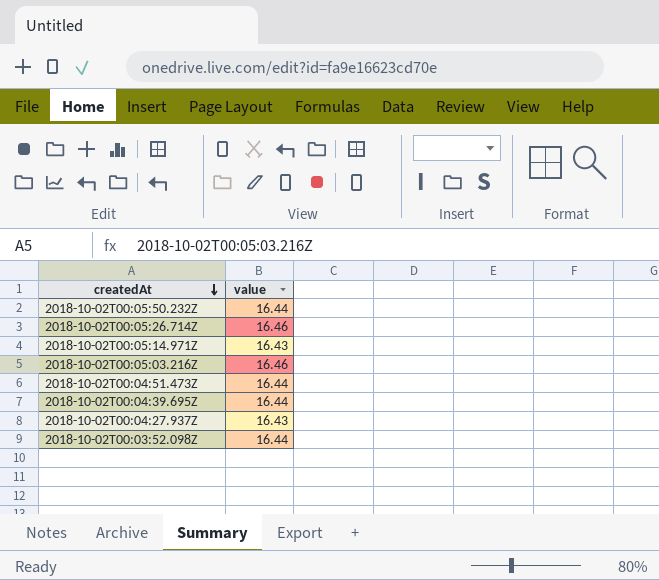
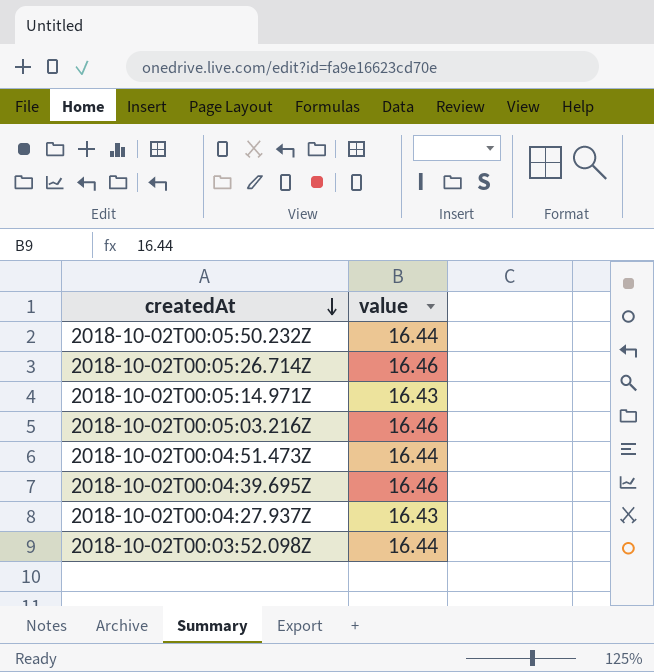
2018-10-02T00:04:39.695Z | value: 16.44 -> 16.46

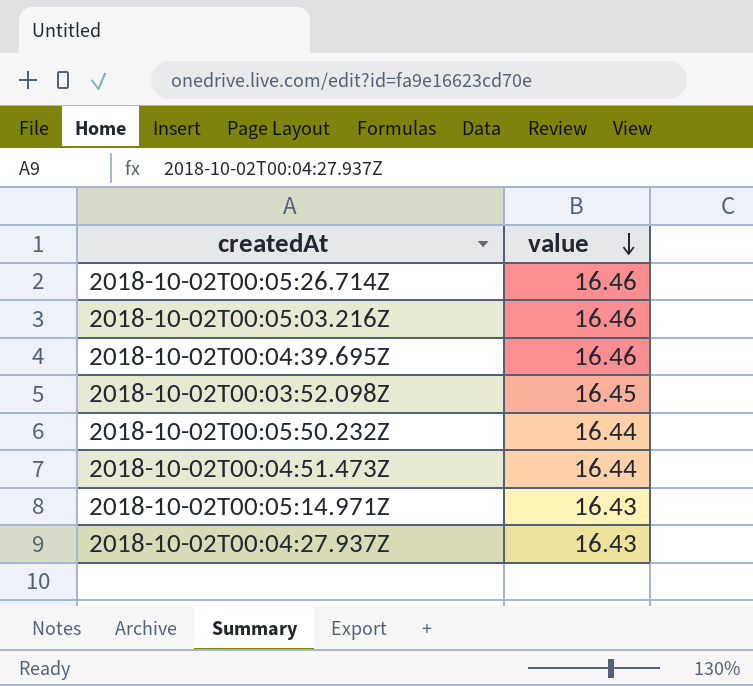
row order: createdAt descending -> value descending
2018-10-02T00:03:52.098Z | value: 16.44 -> 16.45

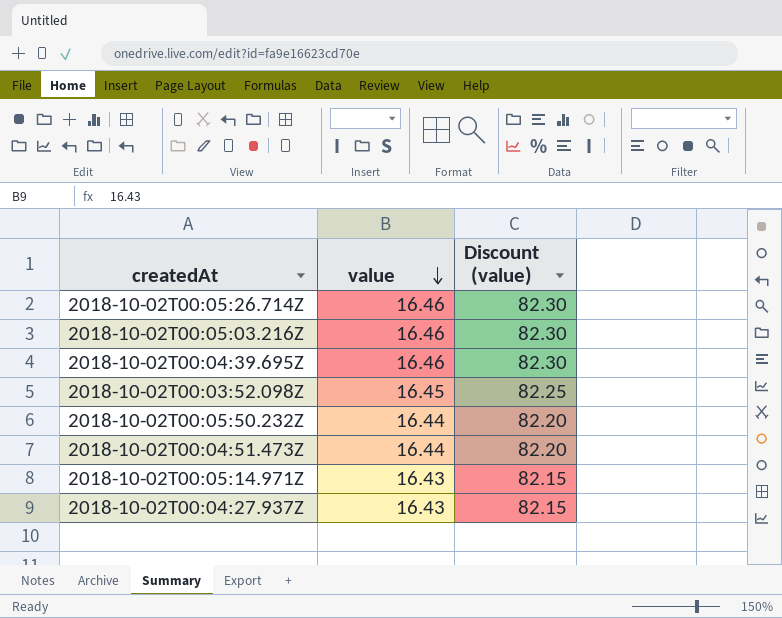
column Discount (value) | formula: none -> [value] * 5

